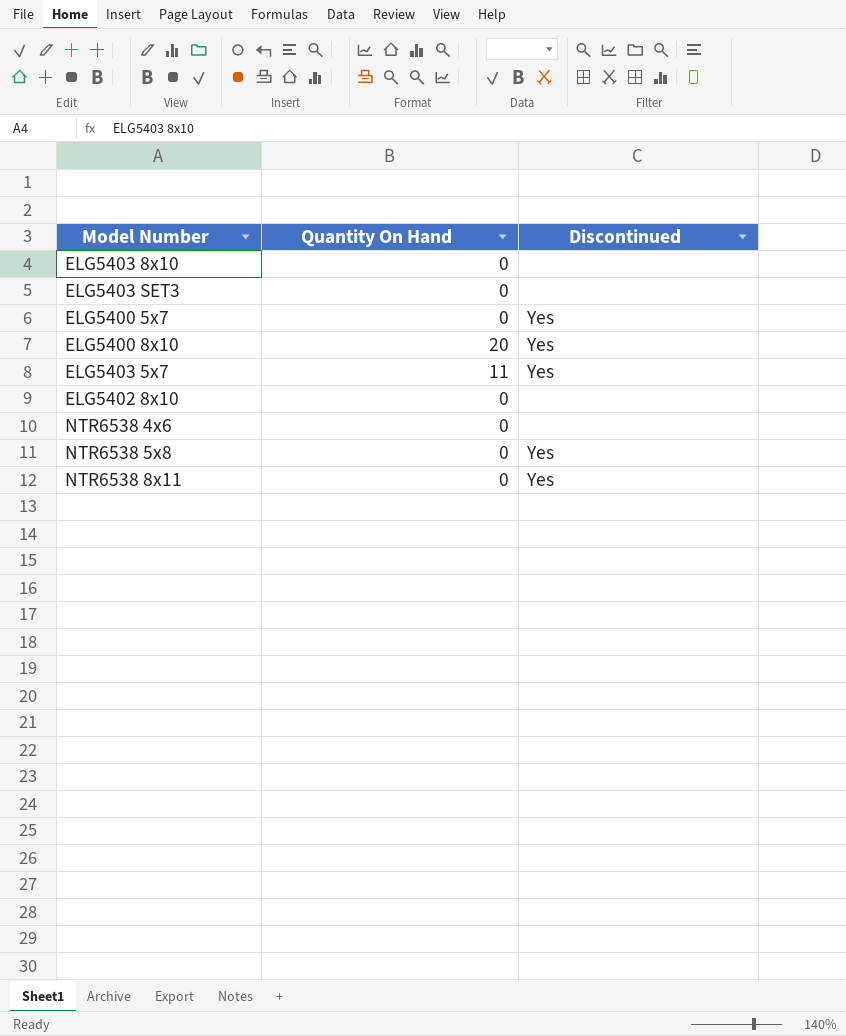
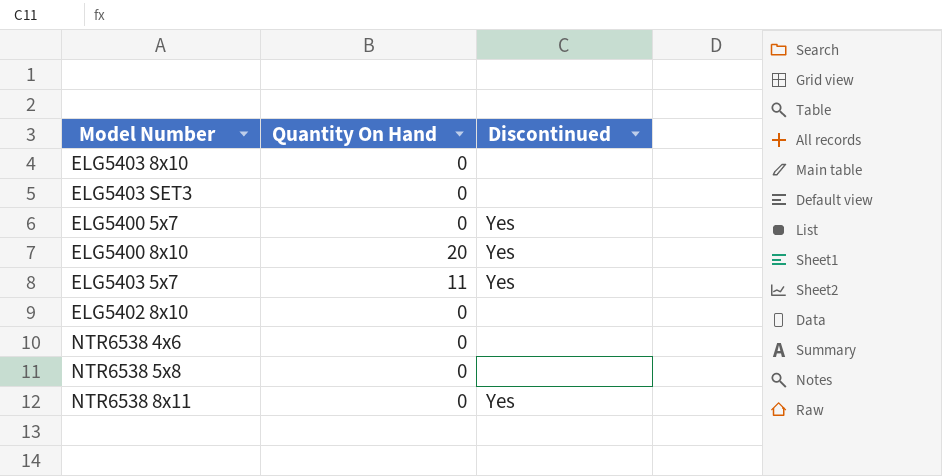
NTR6538 5x8 | Discontinued: Yes -> none

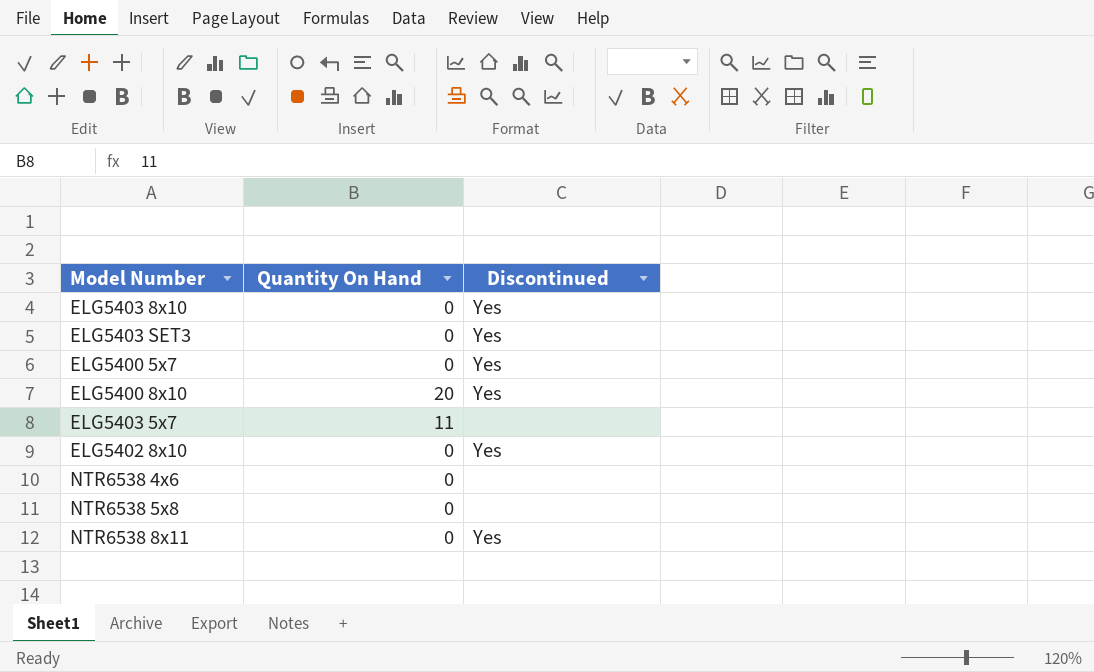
ELG5403 8x10 | Discontinued: none -> Yes
ELG5403 SET3 | Discontinued: none -> Yes
ELG5403 5x7 | Discontinued: Yes -> none
ELG5402 8x10 | Discontinued: none -> Yes

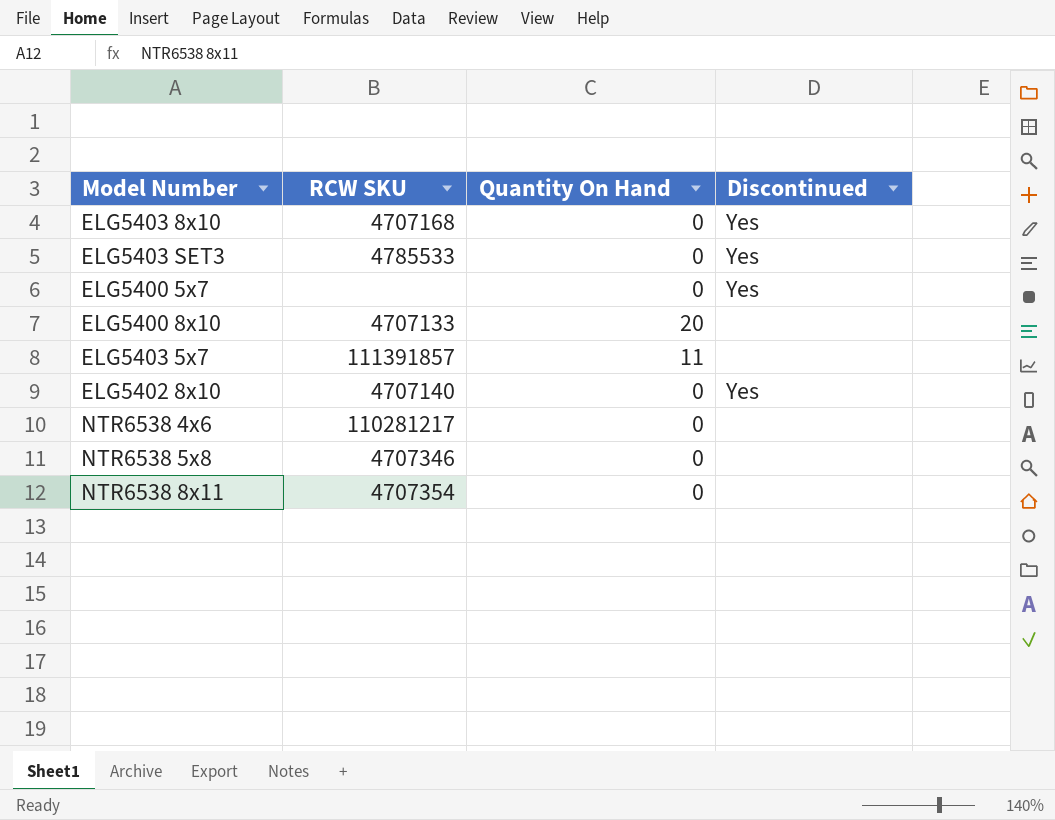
column RCW SKU | position: none -> 2
ELG5400 8x10 | Discontinued: Yes -> none
NTR6538 8x11 | Discontinued: Yes -> none

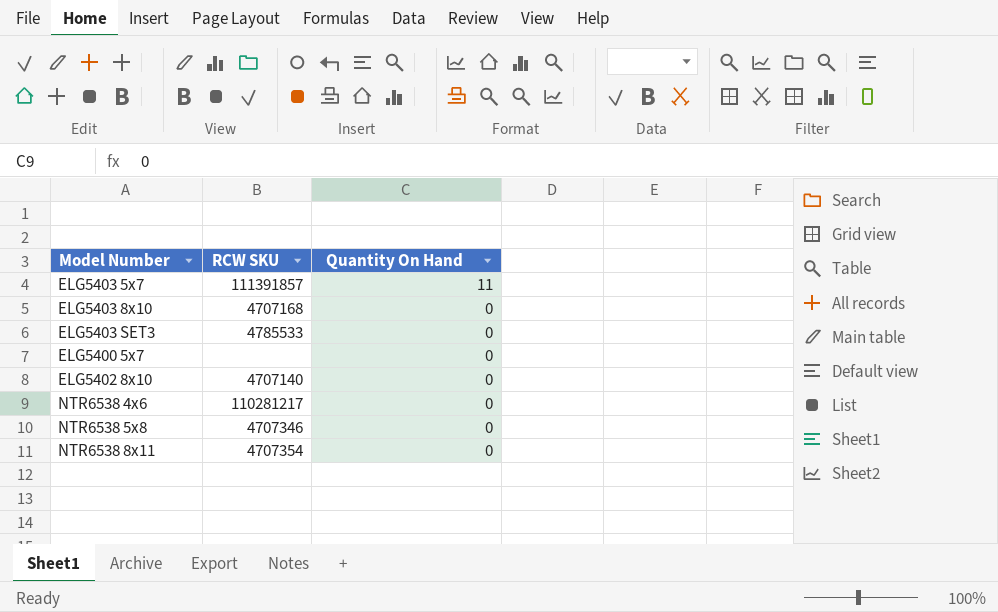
row order: none -> Quantity On Hand descending
column Discontinued | position: 4 -> none
row ELG5400 8x10: 4707133 | 20 | none -> none

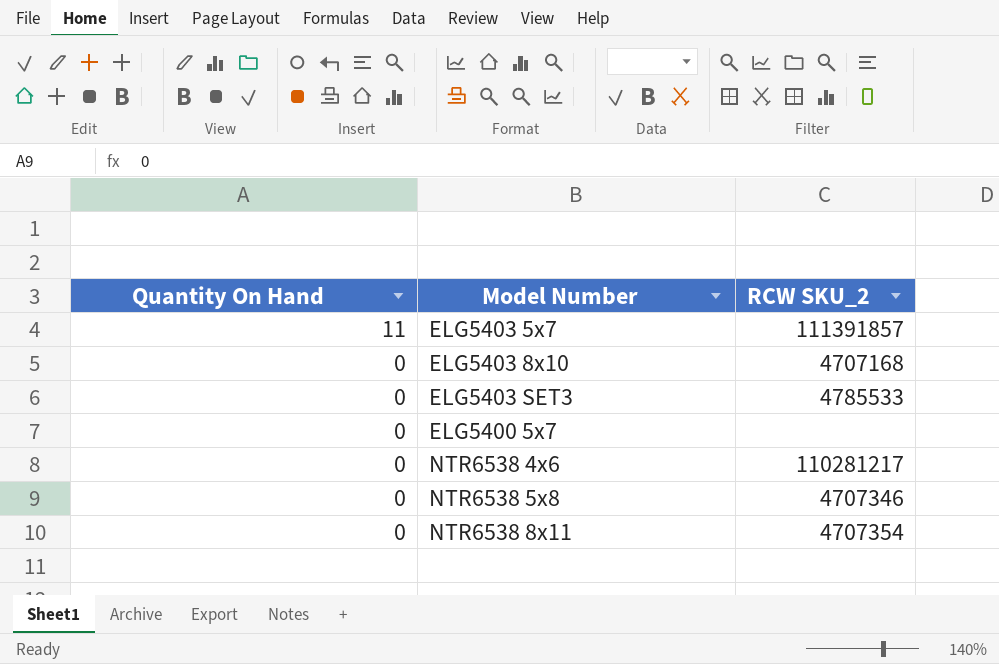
column Quantity On Hand | position: 3 -> 1
column name: RCW SKU -> RCW SKU_2
row ELG5402 8x10: 4707140 | 0 -> none

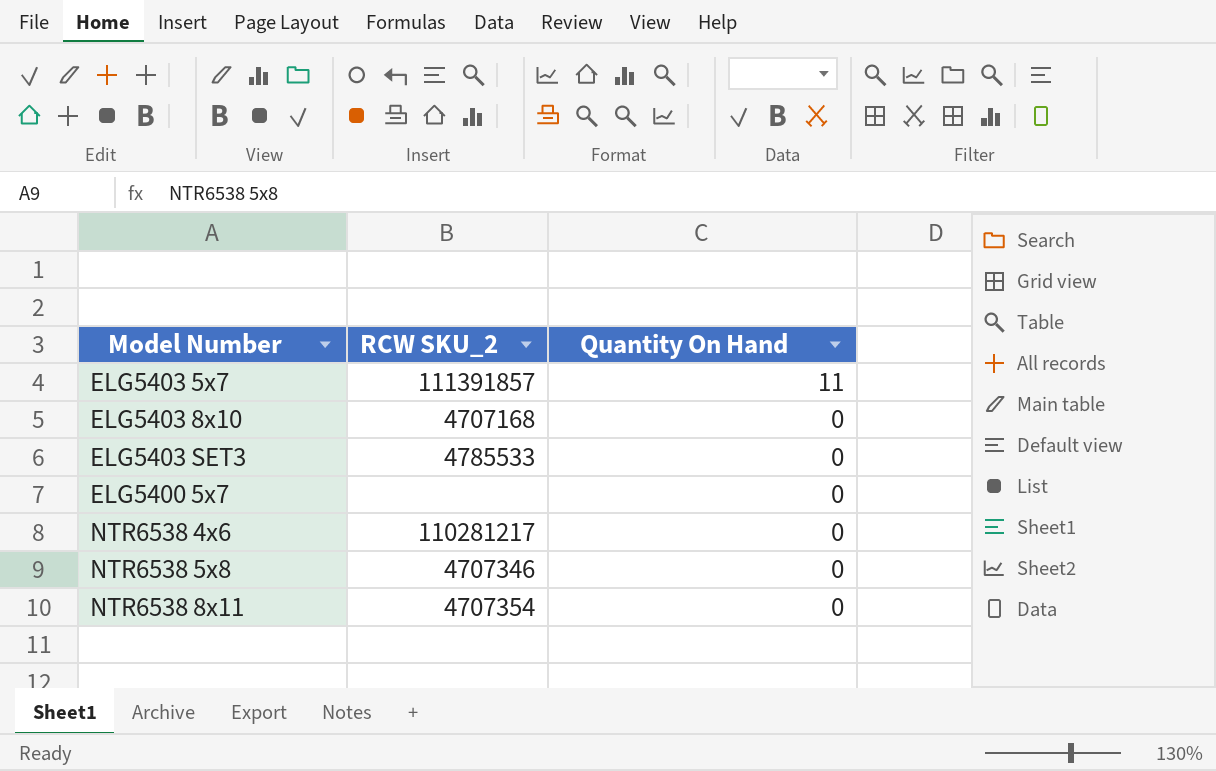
column Quantity On Hand | position: 1 -> 3

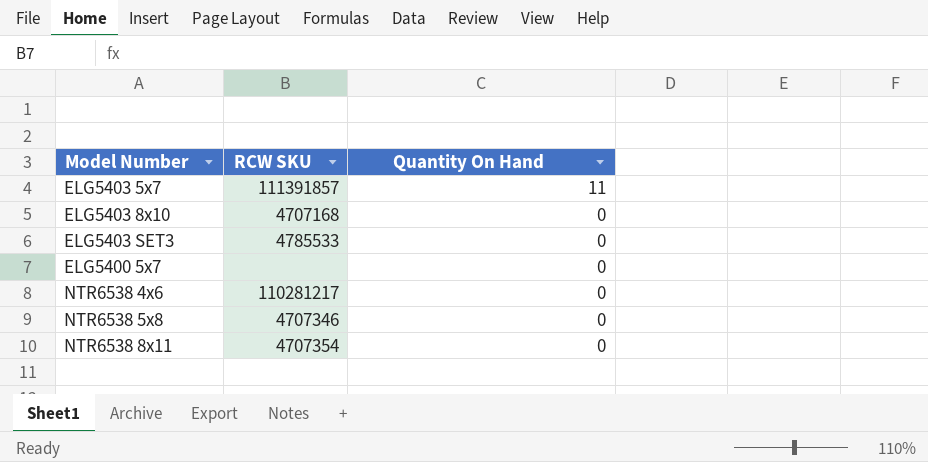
column name: RCW SKU_2 -> RCW SKU

